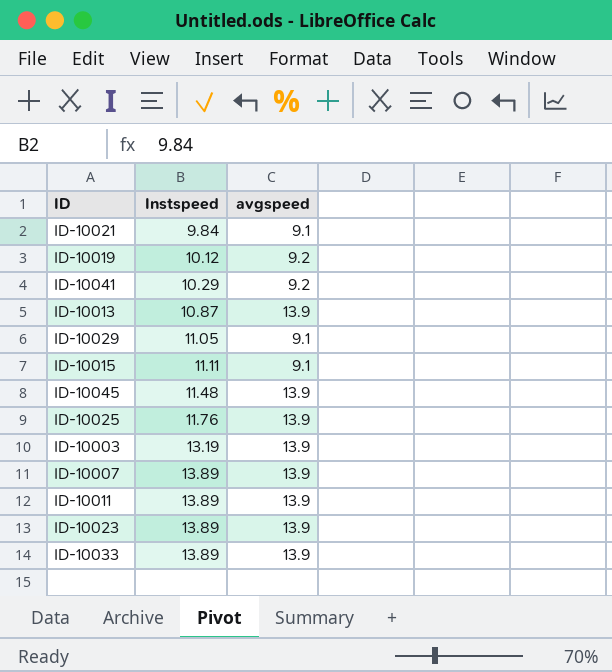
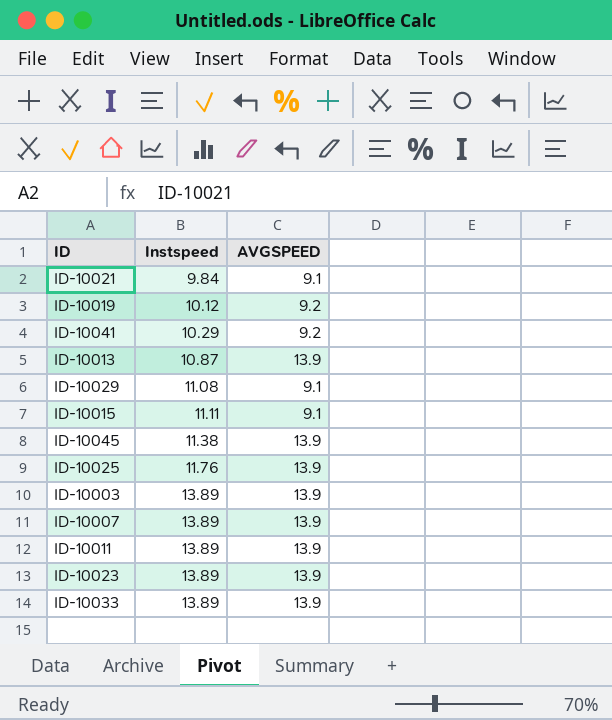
column name: avgspeed -> AVGSPEED
ID-10029 | Instspeed: 11.05 -> 11.08
ID-10045 | Instspeed: 11.48 -> 11.38
ID-10003 | Instspeed: 13.19 -> 13.89

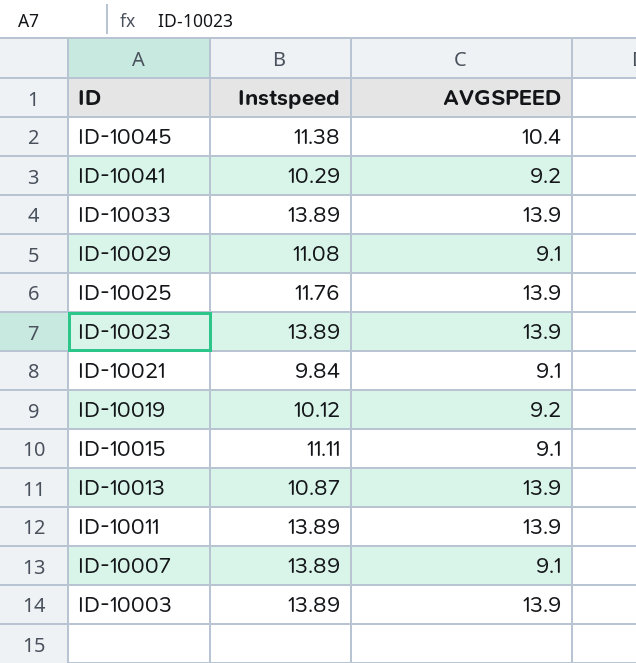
row order: Instspeed ascending -> ID descending
ID-10045 | AVGSPEED: 13.9 -> 10.4
ID-10007 | AVGSPEED: 13.9 -> 9.1

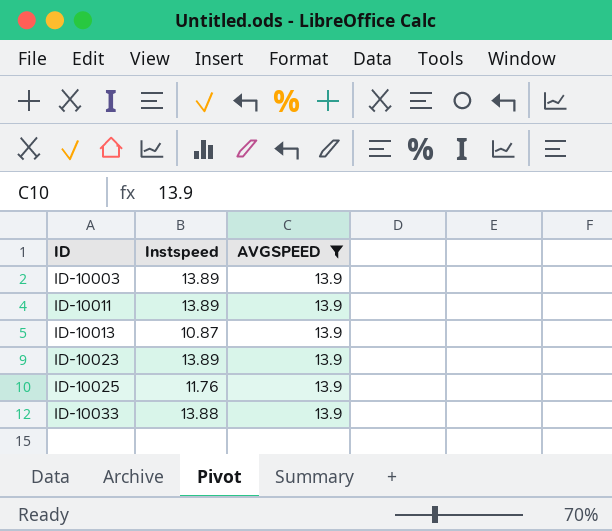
filter: none -> AVGSPEED = 13.9
row order: ID descending -> ID ascending
ID-10033 | Instspeed: 13.89 -> 13.88

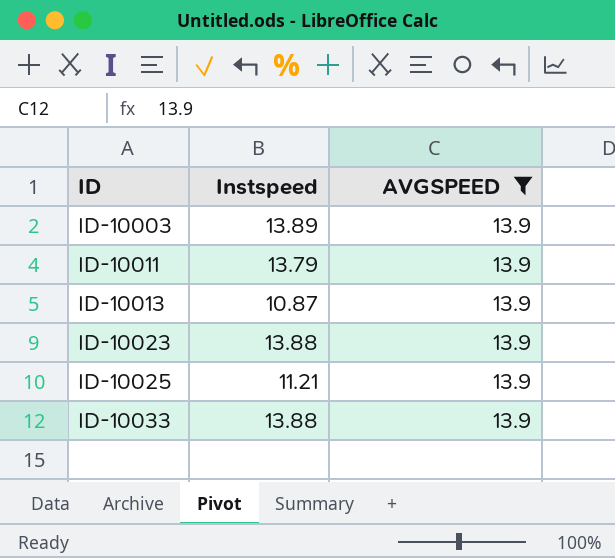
ID-10011 | Instspeed: 13.89 -> 13.79
ID-10023 | Instspeed: 13.89 -> 13.88
ID-10025 | Instspeed: 11.76 -> 11.21

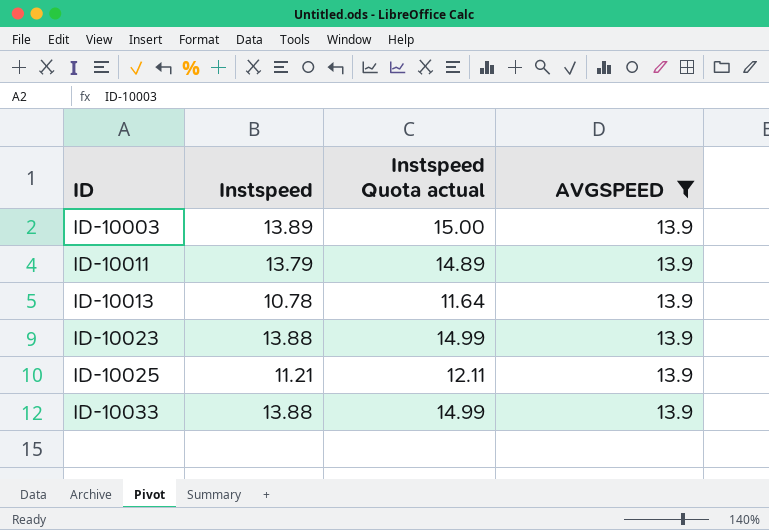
column Instspeed Quota actual | formula: none -> [Instspeed] * 1.08
ID-10013 | Instspeed: 10.87 -> 10.78

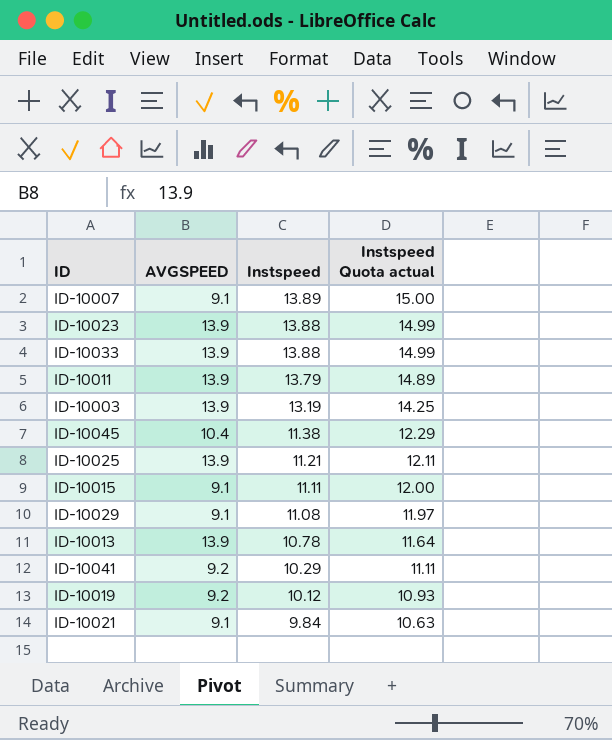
filter: AVGSPEED = 13.9 -> none
row order: ID ascending -> Instspeed descending
column AVGSPEED | position: 4 -> 2
ID-10003 | Instspeed: 13.89 -> 13.19
ID-10003 | Instspeed Quota actual: 15.00 -> 14.25

